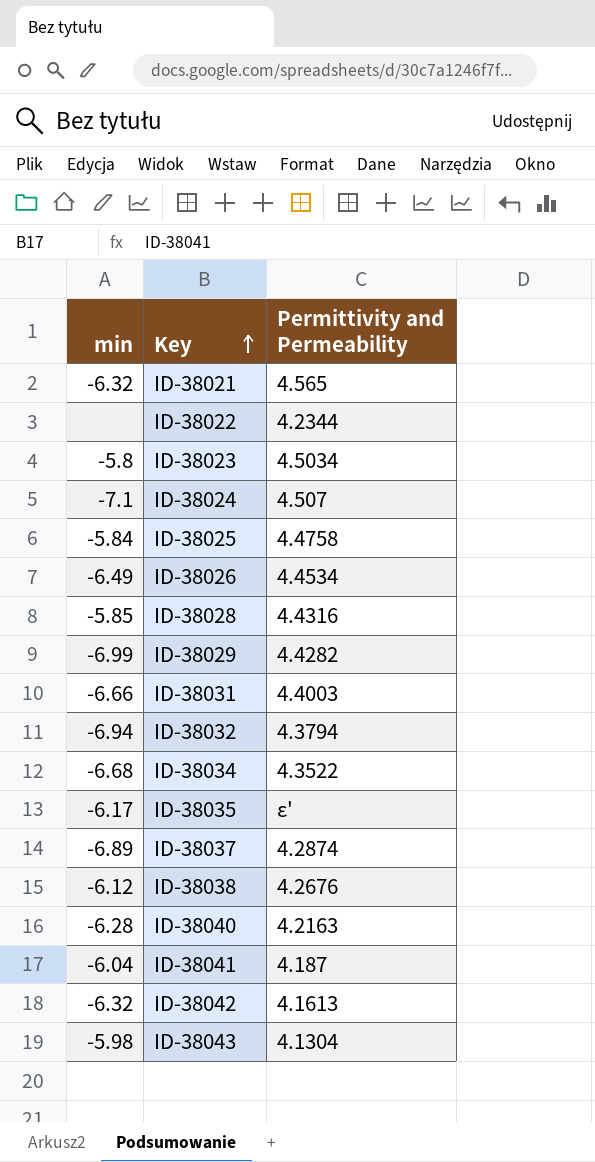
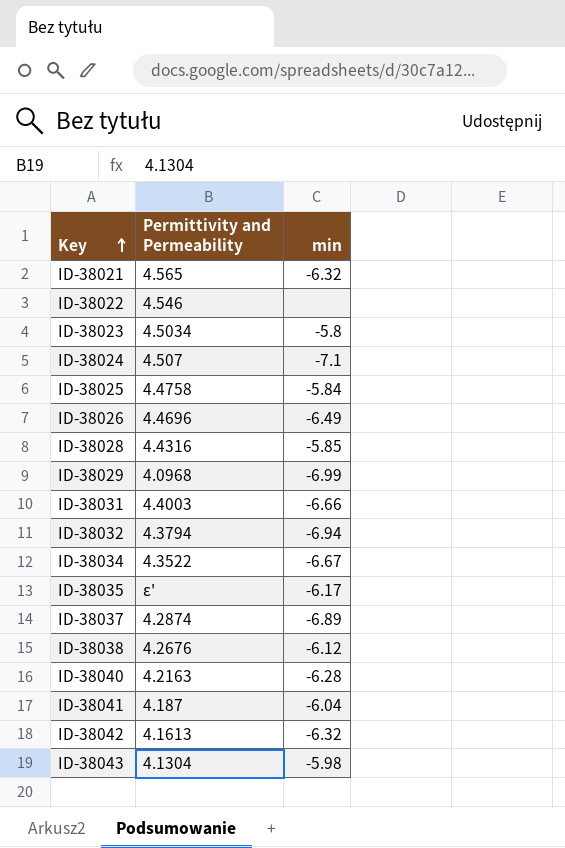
column min | position: 1 -> 3
ID-38022 | Permittivity and Permeability: 4.2344 -> 4.546
ID-38026 | Permittivity and Permeability: 4.4534 -> 4.4696
ID-38029 | Permittivity and Permeability: 4.4282 -> 4.0968
ID-38034 | min: -6.68 -> -6.67

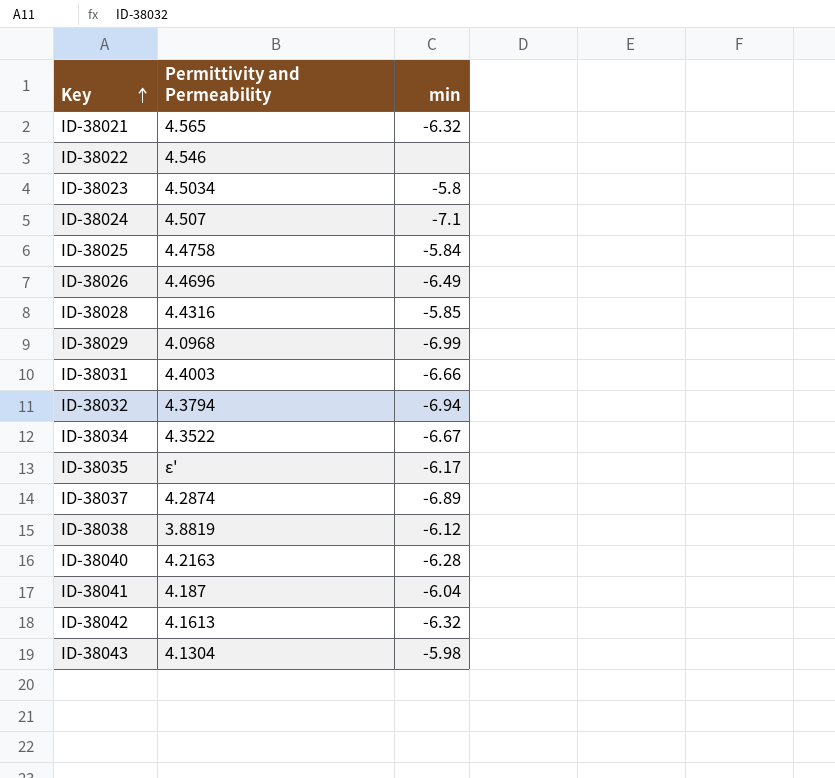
ID-38038 | Permittivity and Permeability: 4.2676 -> 3.8819

